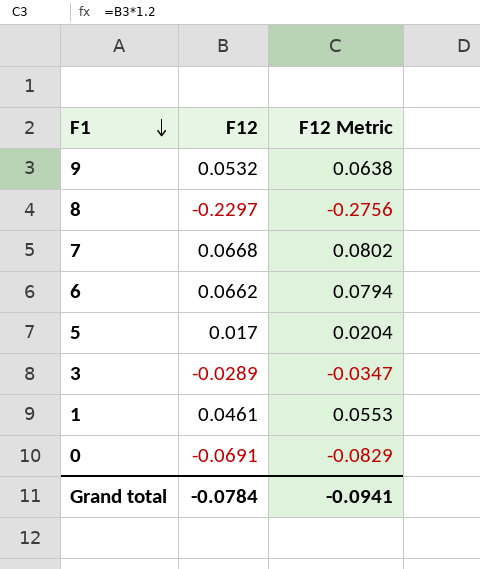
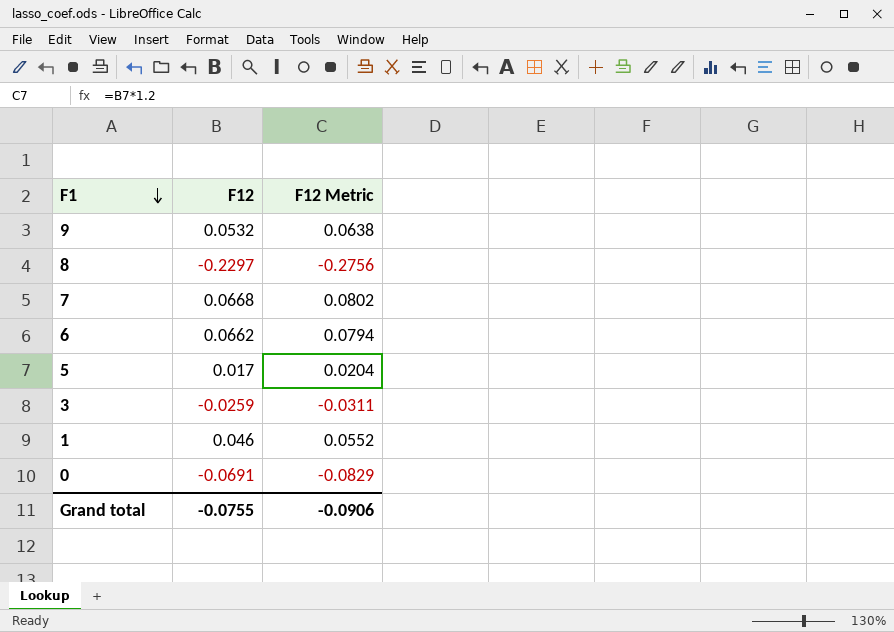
3 | F12: -0.0289 -> -0.0259
3 | F12 Metric: -0.0347 -> -0.0311
1 | F12: 0.0461 -> 0.046
1 | F12 Metric: 0.0553 -> 0.0552
Grand total | F12: -0.0784 -> -0.0755
Grand total | F12 Metric: -0.0941 -> -0.0906

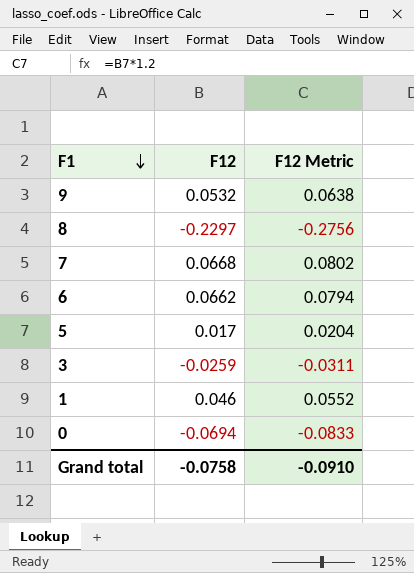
0 | F12: -0.0691 -> -0.0694
0 | F12 Metric: -0.0829 -> -0.0833
Grand total | F12: -0.0755 -> -0.0758
Grand total | F12 Metric: -0.0906 -> -0.0910

